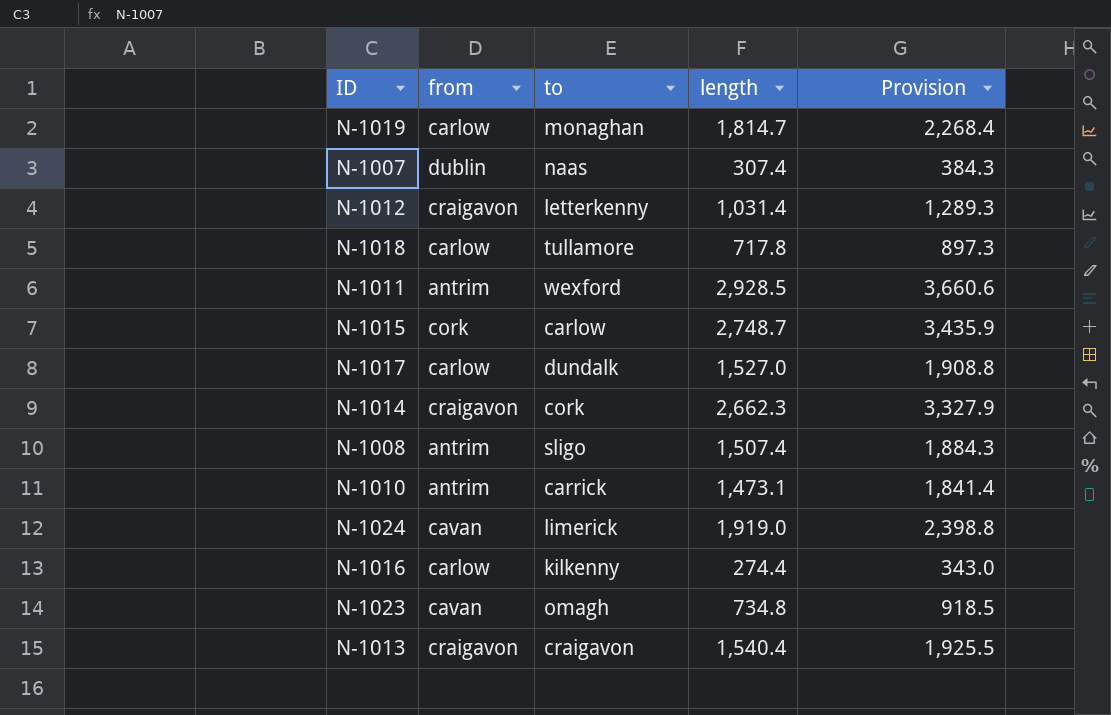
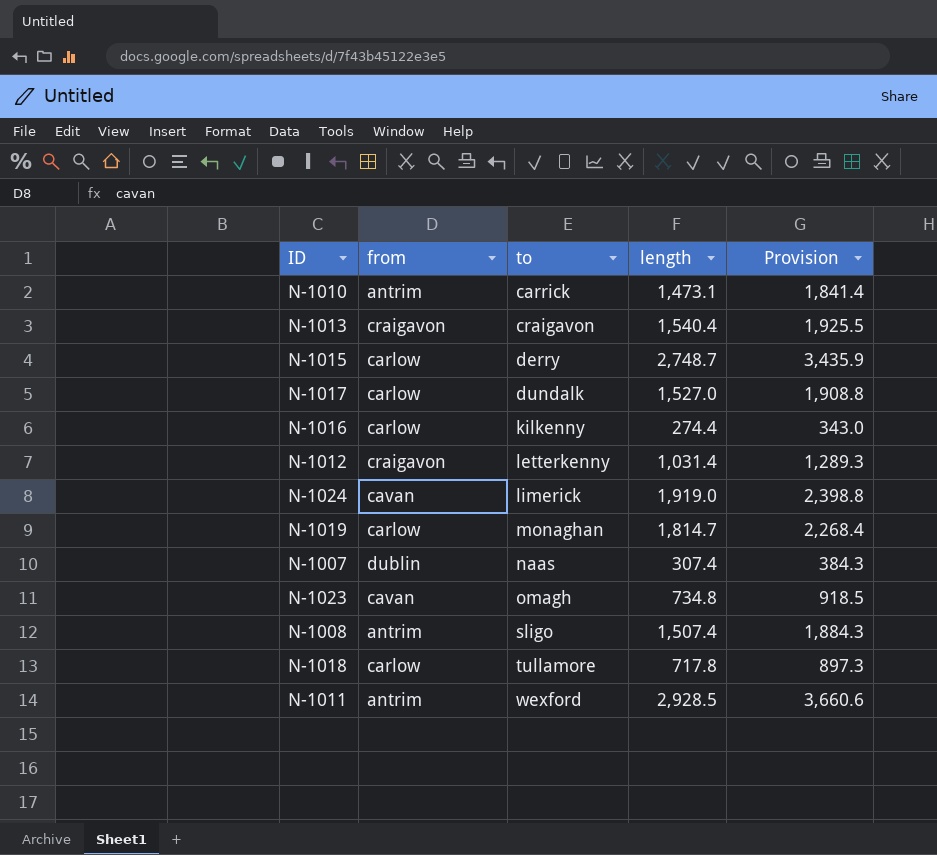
row order: none -> to ascending
row N-1014: craigavon | cork | 2,662.3 | 3,327.9 -> none
N-1015 | from: cork -> carlow
N-1015 | to: carlow -> derry

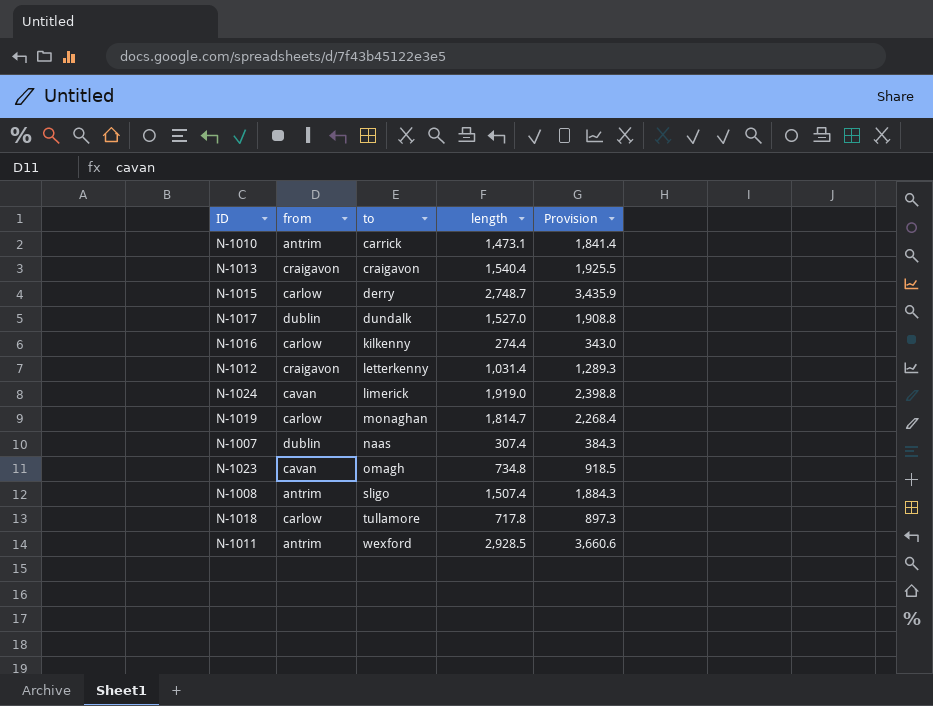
N-1017 | from: carlow -> dublin

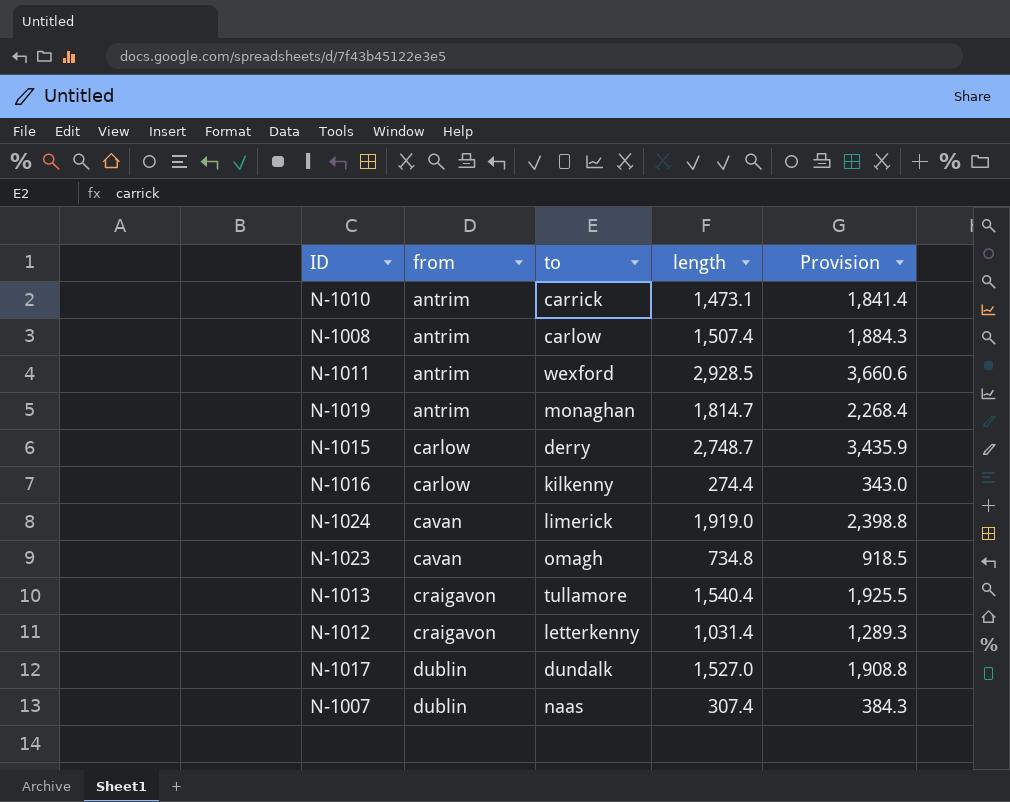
row order: to ascending -> from ascending
row N-1018: carlow | tullamore | 717.8 | 897.3 -> none
N-1008 | to: sligo -> carlow
N-1019 | from: carlow -> antrim
N-1013 | to: craigavon -> tullamore

